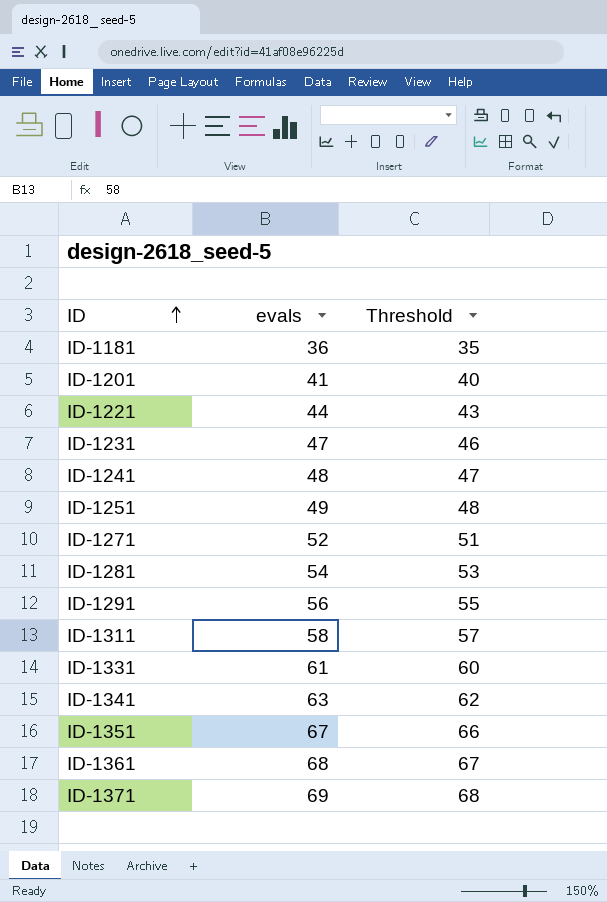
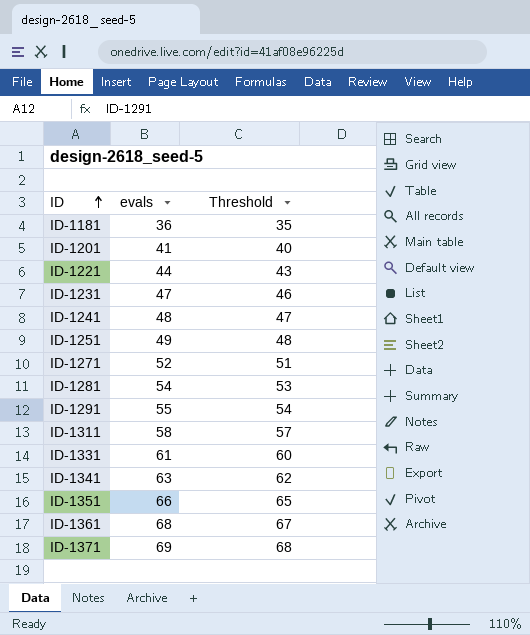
ID-1291 | evals: 56 -> 55
ID-1291 | Threshold: 55 -> 54
ID-1351 | evals: 67 -> 66
ID-1351 | Threshold: 66 -> 65

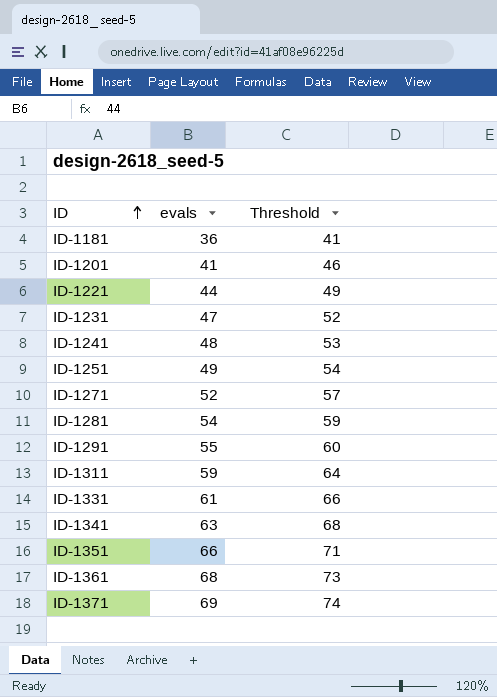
column Threshold | formula: [evals] - 1 -> [evals] + 5
ID-1311 | evals: 58 -> 59

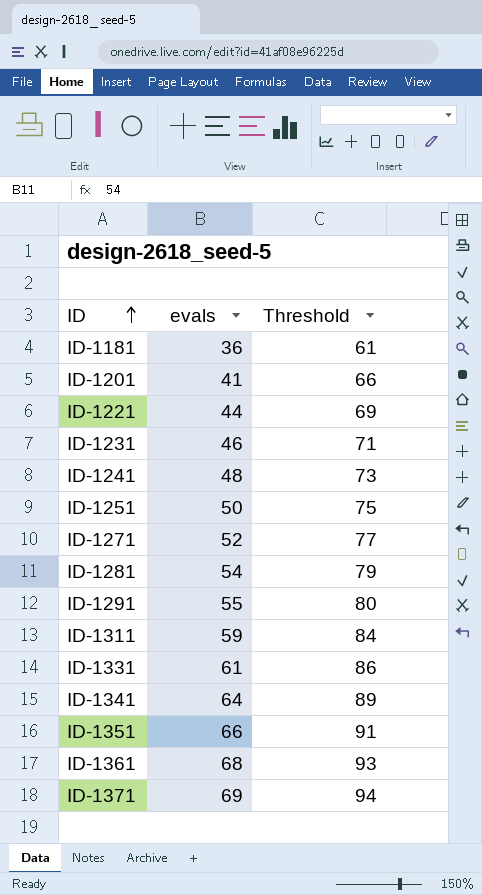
column Threshold | formula: [evals] + 5 -> [evals] + 25
ID-1231 | evals: 47 -> 46
ID-1251 | evals: 49 -> 50
ID-1341 | evals: 63 -> 64

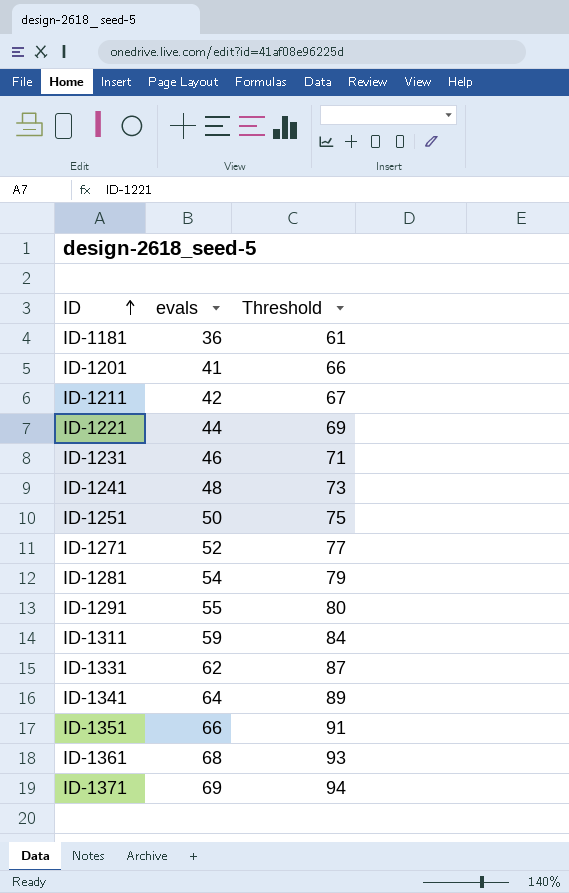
row ID-1211: none -> 42 | 67
ID-1331 | evals: 61 -> 62
ID-1331 | Threshold: 86 -> 87

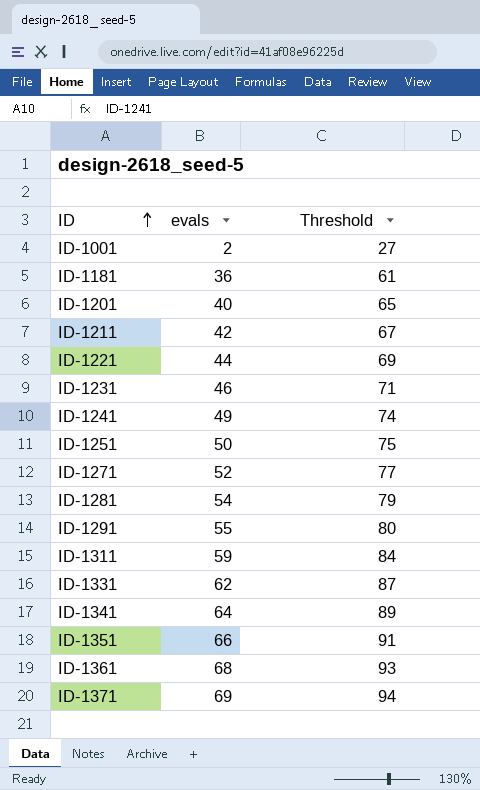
row ID-1001: none -> 2 | 27
ID-1201 | evals: 41 -> 40
ID-1201 | Threshold: 66 -> 65
ID-1241 | evals: 48 -> 49
ID-1241 | Threshold: 73 -> 74

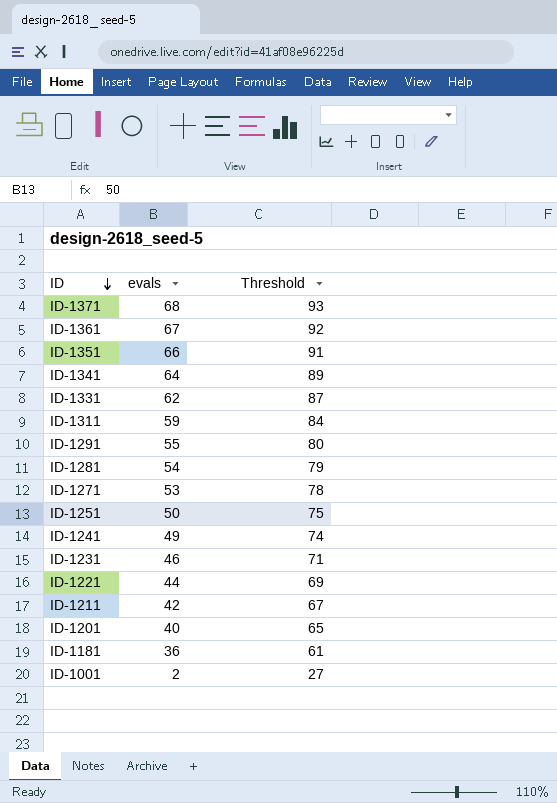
row order: ID ascending -> ID descending
ID-1371 | evals: 69 -> 68
ID-1371 | Threshold: 94 -> 93
ID-1361 | evals: 68 -> 67
ID-1361 | Threshold: 93 -> 92
ID-1271 | evals: 52 -> 53
ID-1271 | Threshold: 77 -> 78

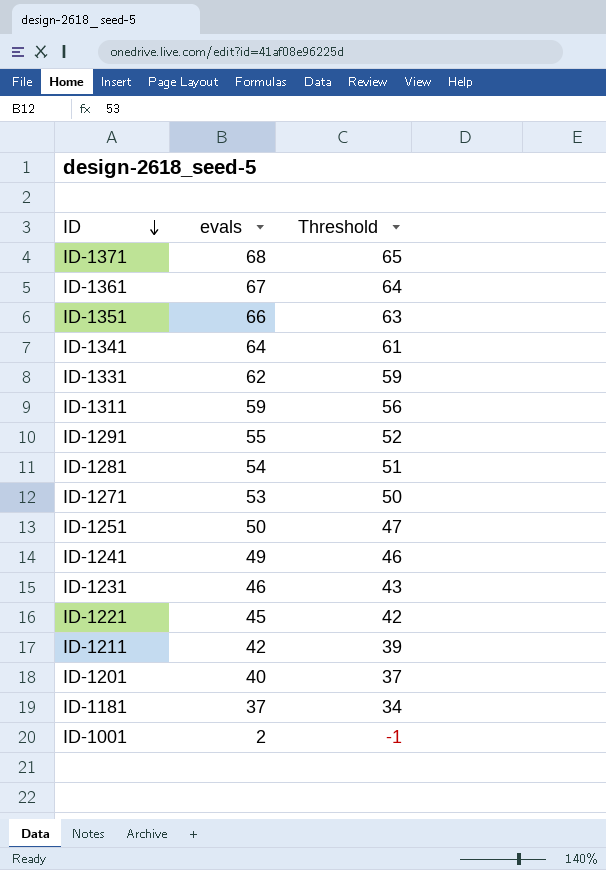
column Threshold | formula: [evals] + 25 -> [evals] - 3
ID-1221 | evals: 44 -> 45
ID-1181 | evals: 36 -> 37

